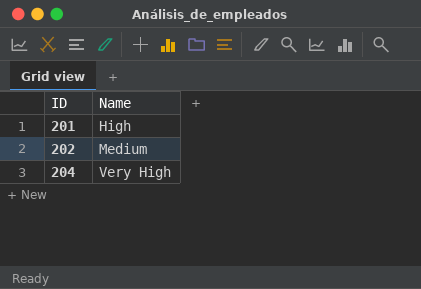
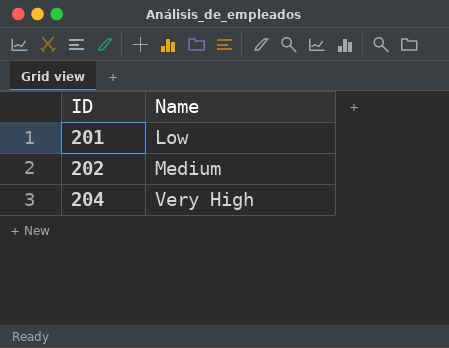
201 | Name: High -> Low

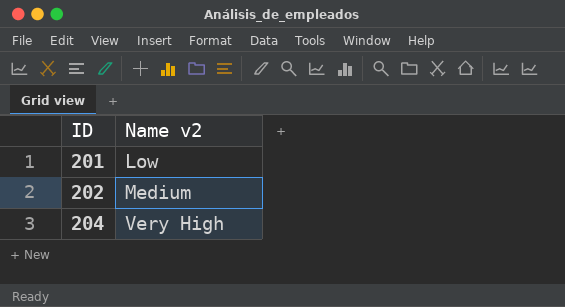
column name: Name -> Name v2

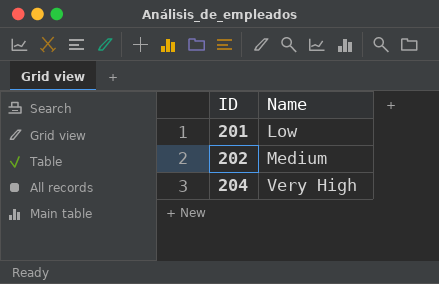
column name: Name v2 -> Name

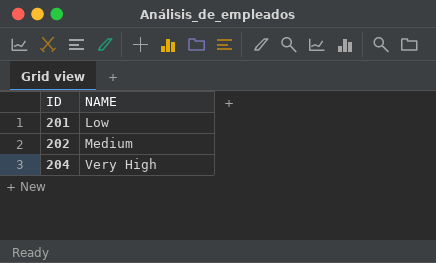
column name: Name -> NAME

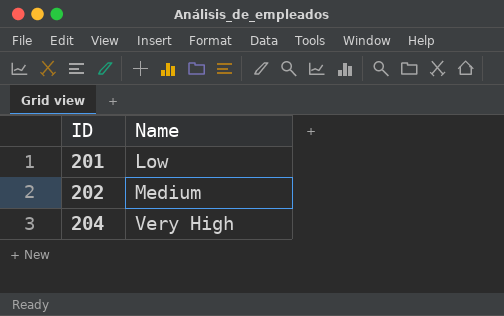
column name: NAME -> Name

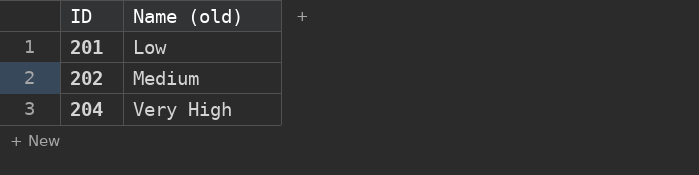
column name: Name -> Name (old)

